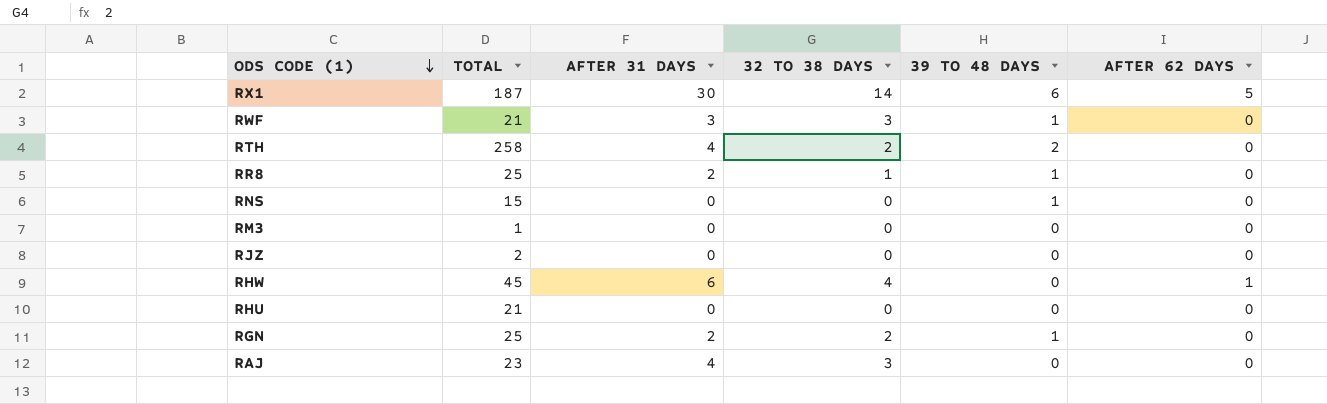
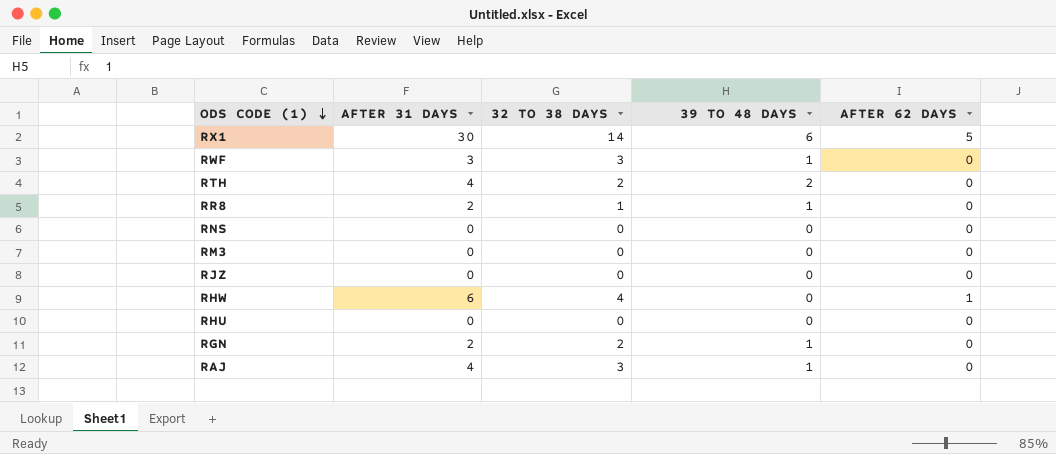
column TOTAL | position: 2 -> none
RNS | 39 TO 48 DAYS: 1 -> 0
RAJ | 39 TO 48 DAYS: 0 -> 1

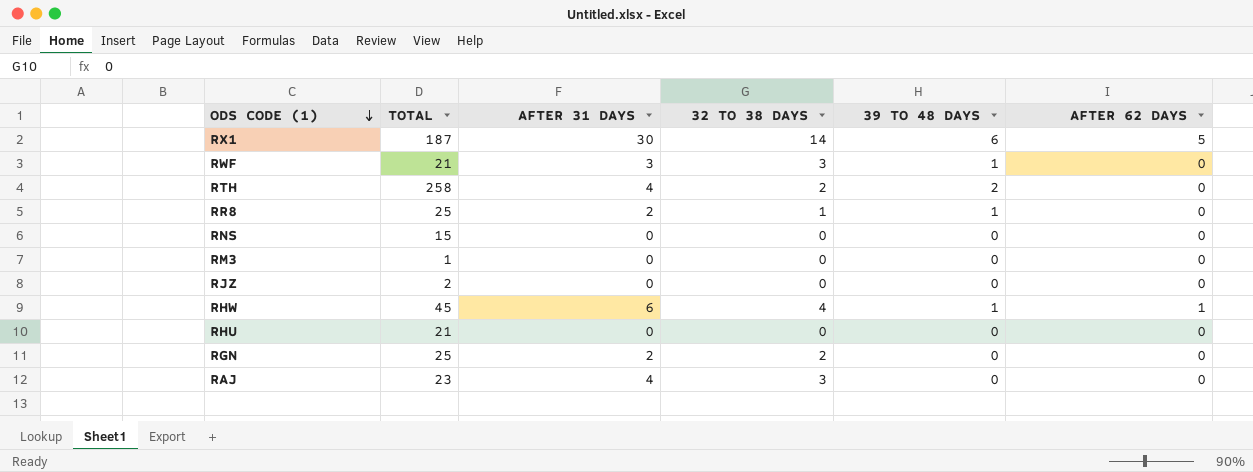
column TOTAL | position: none -> 2
RHW | 39 TO 48 DAYS: 0 -> 1
RGN | 39 TO 48 DAYS: 1 -> 0
RAJ | 39 TO 48 DAYS: 1 -> 0

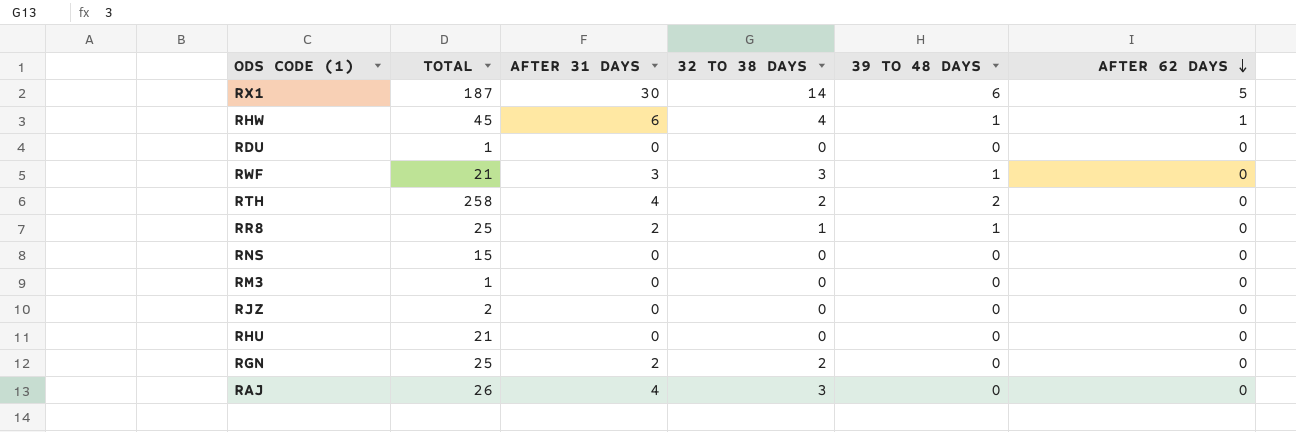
row order: ODS CODE (1) descending -> AFTER 62 DAYS descending
row RDU: none -> 1 | 0 | 0 | 0 | 0
RAJ | TOTAL: 23 -> 26

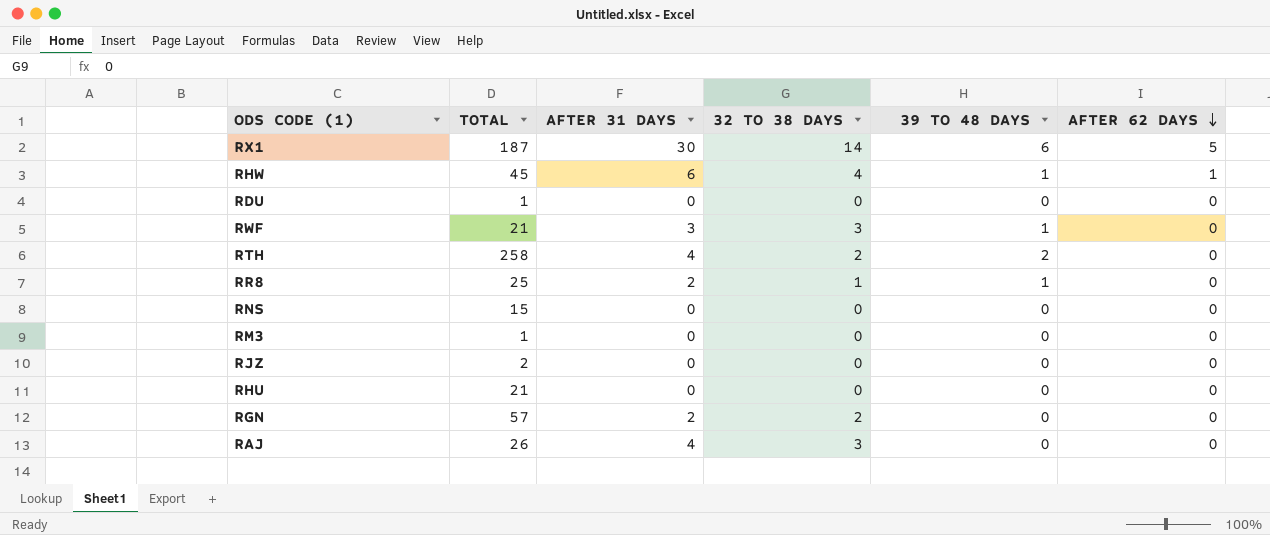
RGN | TOTAL: 25 -> 57

